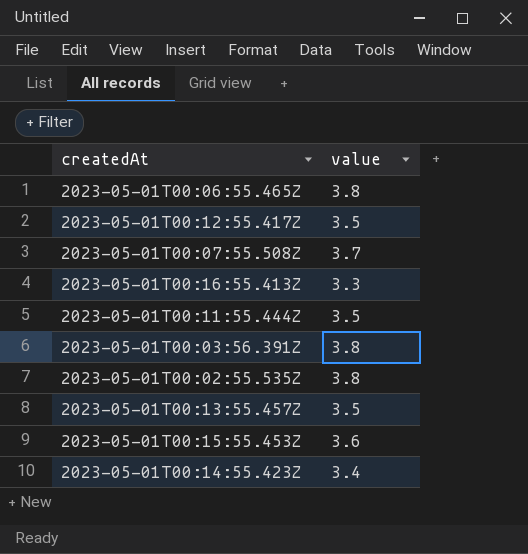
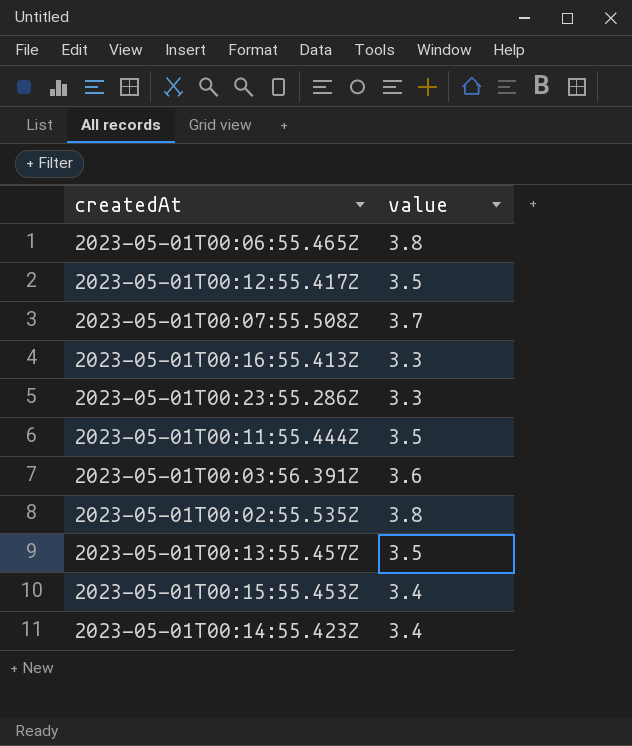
row 2023-05-01T00:23:55.286Z: none -> 3.3
2023-05-01T00:03:56.391Z | value: 3.8 -> 3.6
2023-05-01T00:15:55.453Z | value: 3.6 -> 3.4

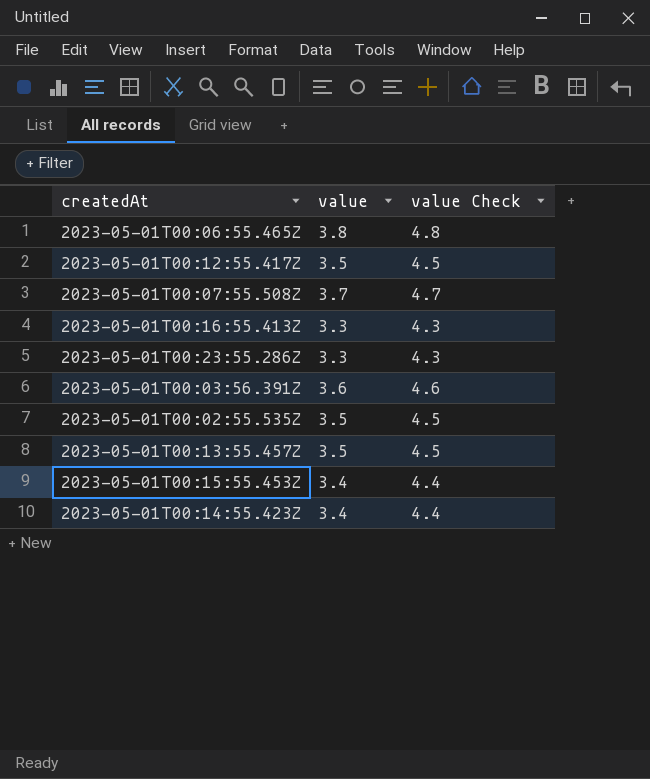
column value Check | formula: none -> [value] + 1
row 2023-05-01T00:11:55.444Z: 3.5 -> none
2023-05-01T00:02:55.535Z | value: 3.8 -> 3.5

